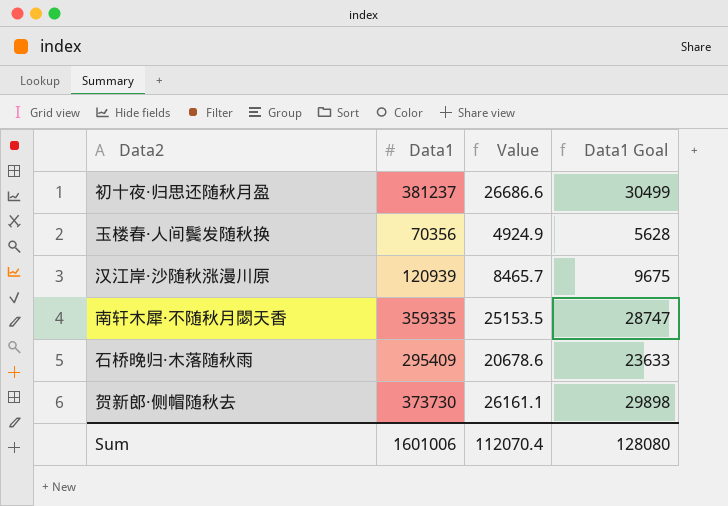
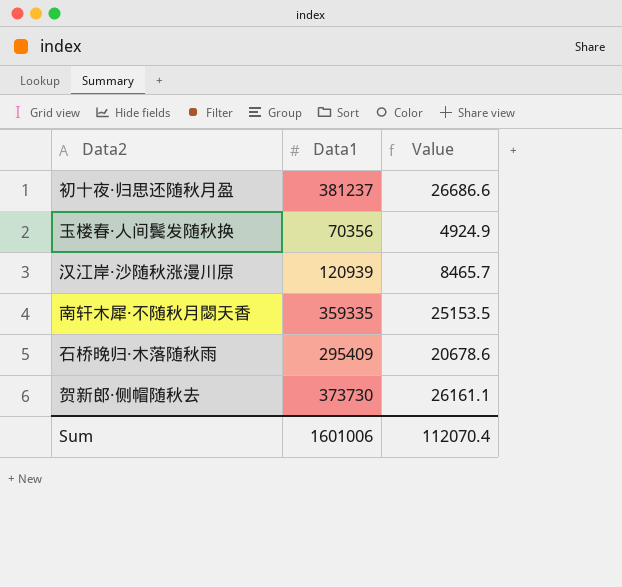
column Data1 Goal | formula: [Data1] * 0.08 -> none

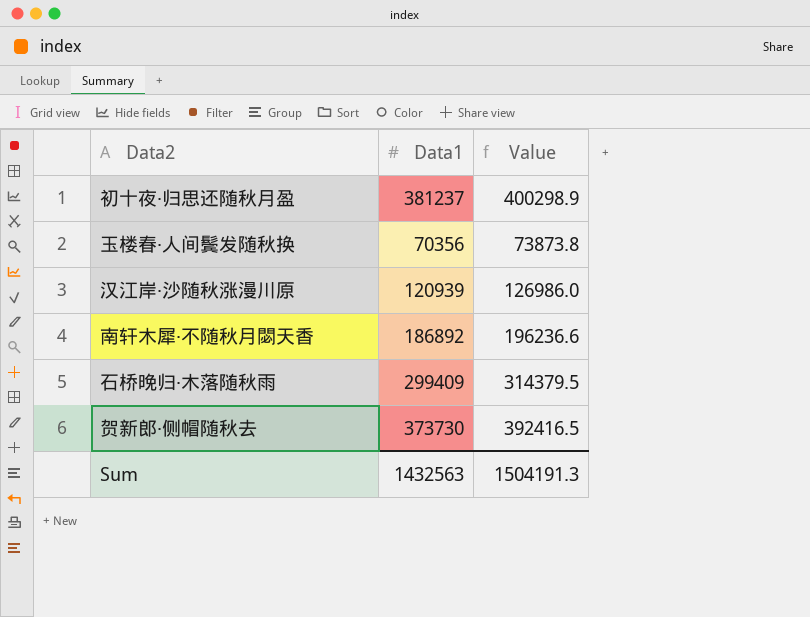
column Value | formula: [Data1] * 0.07 -> [Data1] * 1.05
南轩木犀·不随秋月閟天香 | Data1: 359335 -> 186892
石桥晚归·木落随秋雨 | Data1: 295409 -> 299409
Sum | Data1: 1601006 -> 1432563
Sum | Value: 112070.4 -> 1504191.3

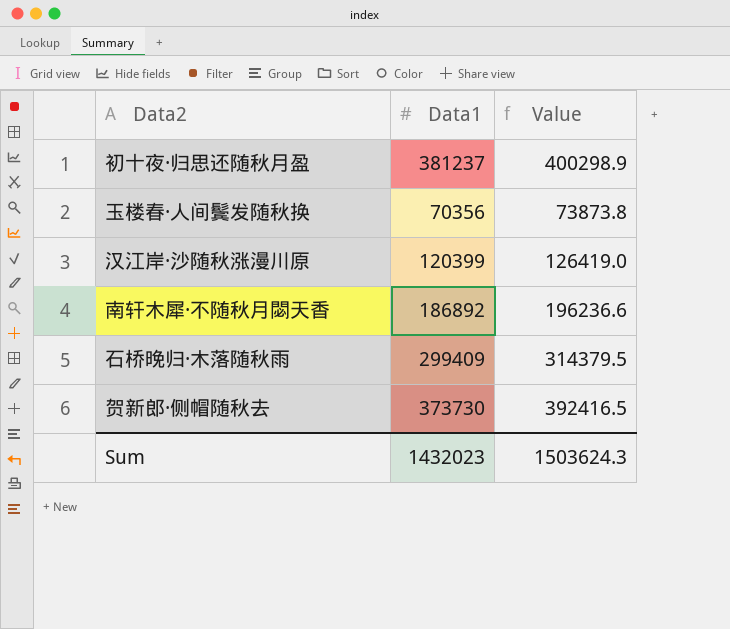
汉江岸·沙随秋涨漫川原 | Data1: 120939 -> 120399
汉江岸·沙随秋涨漫川原 | Value: 126986.0 -> 126419.0
Sum | Data1: 1432563 -> 1432023
Sum | Value: 1504191.3 -> 1503624.3

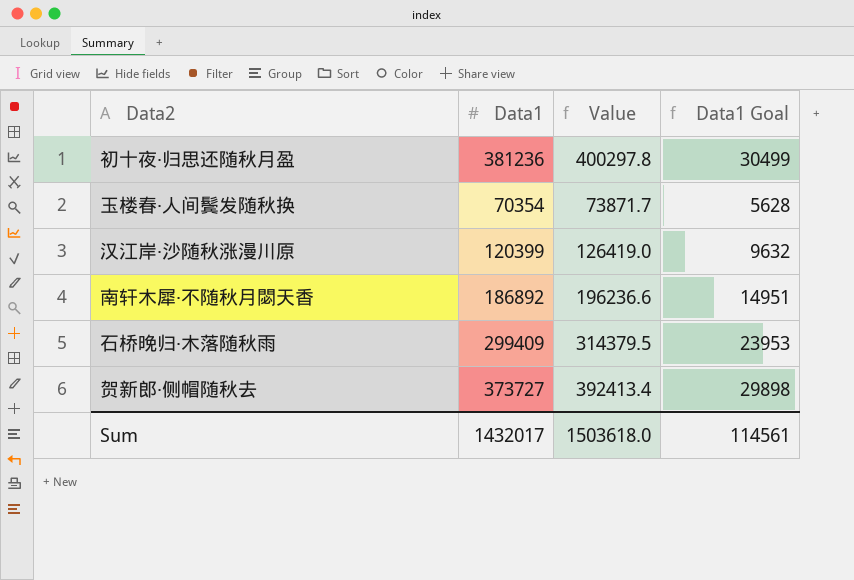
column Data1 Goal | formula: none -> [Data1] * 0.08
初十夜·归思还随秋月盈 | Data1: 381237 -> 381236
初十夜·归思还随秋月盈 | Value: 400298.9 -> 400297.8
玉楼春·人间鬓发随秋换 | Data1: 70356 -> 70354
玉楼春·人间鬓发随秋换 | Value: 73873.8 -> 73871.7
贺新郎·侧帽随秋去 | Data1: 373730 -> 373727
贺新郎·侧帽随秋去 | Value: 392416.5 -> 392413.4
Sum | Data1: 1432023 -> 1432017
Sum | Value: 1503624.3 -> 1503618.0

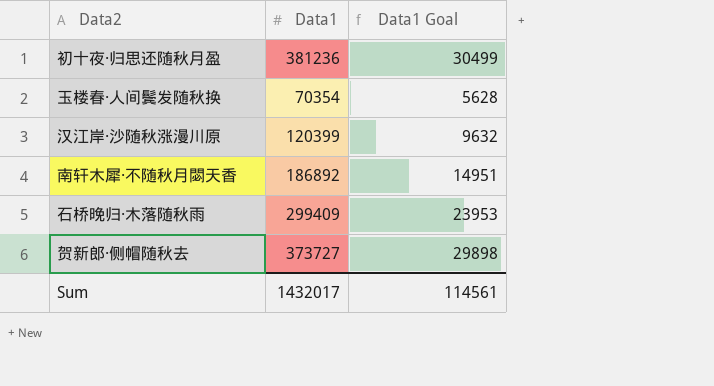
column Value | formula: [Data1] * 1.05 -> none

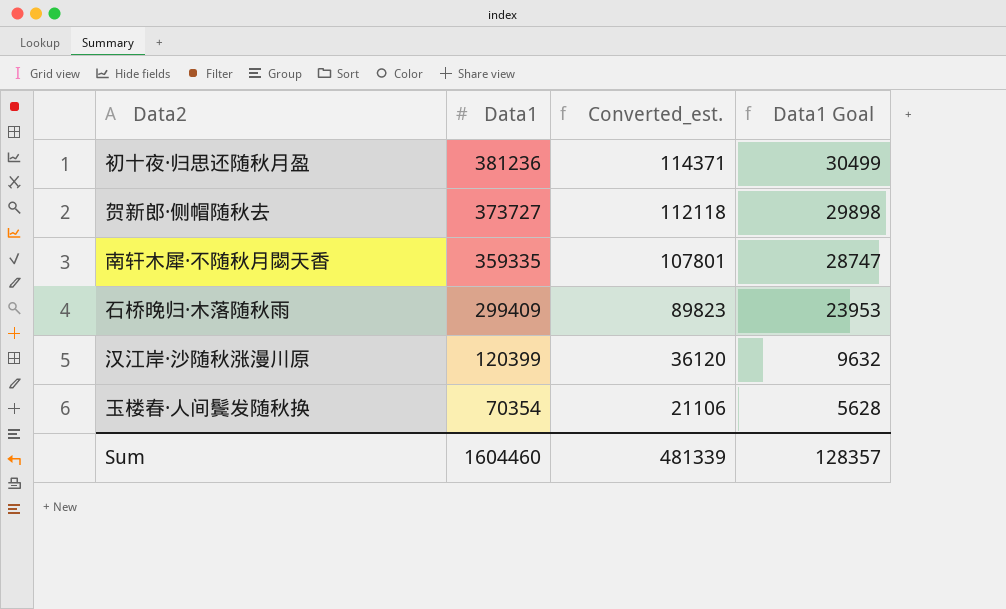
row order: none -> Data1 descending
column Converted_est. | formula: none -> [Data1] * 0.3
南轩木犀·不随秋月閟天香 | Data1: 186892 -> 359335
南轩木犀·不随秋月閟天香 | Data1 Goal: 14951 -> 28747
Sum | Data1: 1432017 -> 1604460
Sum | Data1 Goal: 114561 -> 128357

